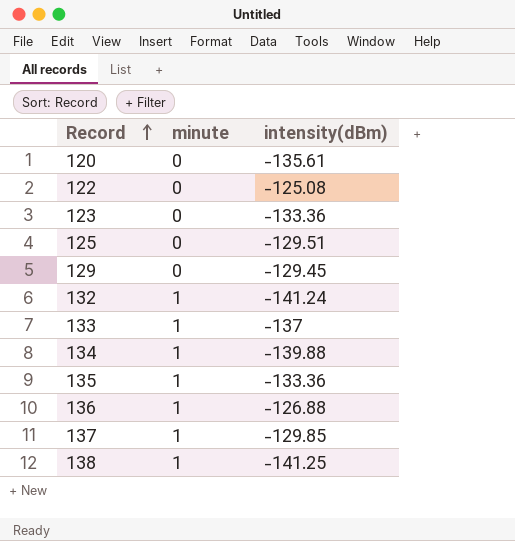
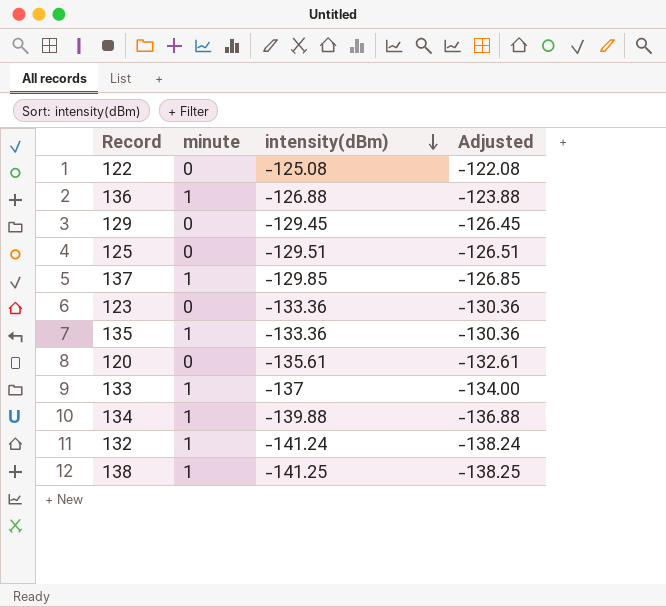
row order: Record ascending -> intensity(dBm) descending
column Adjusted | formula: none -> [intensity(dBm)] + 3

